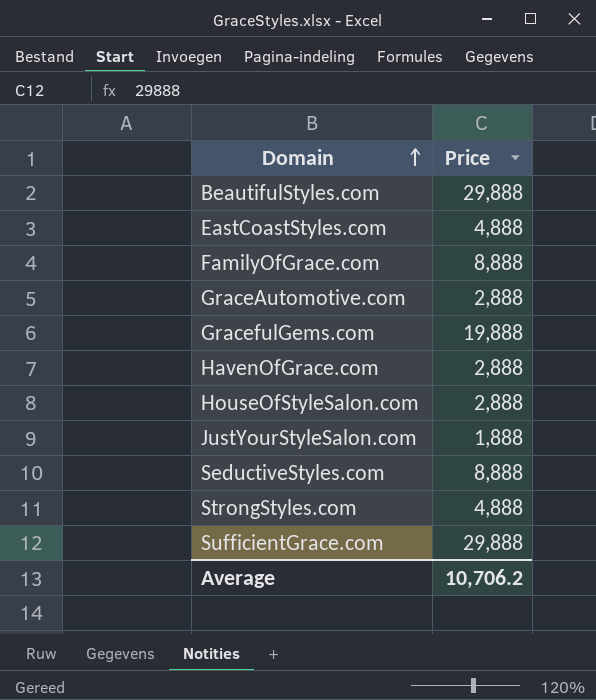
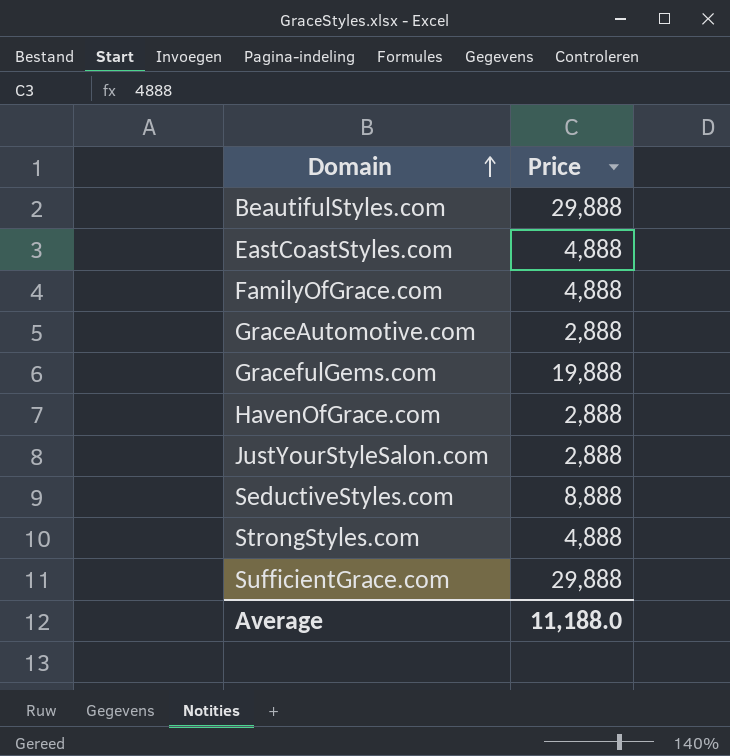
row HouseOfStyleSalon.com: 2,888 -> none
FamilyOfGrace.com | Price: 8,888 -> 4,888
JustYourStyleSalon.com | Price: 1,888 -> 2,888
Average | Price: 10,706.2 -> 11,188.0

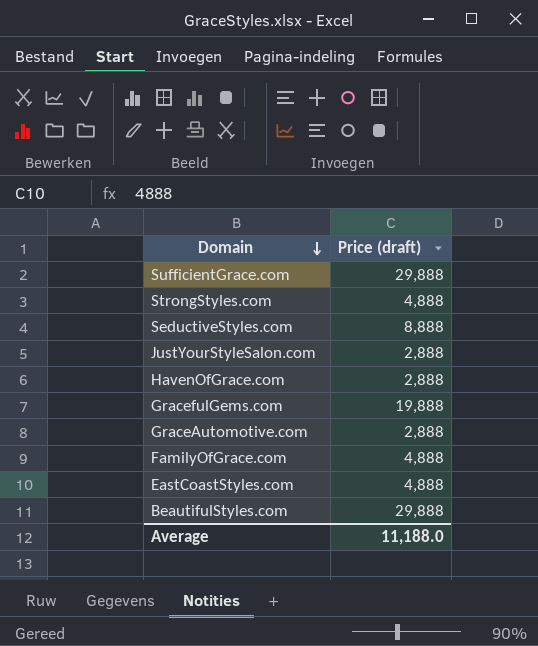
row order: Domain ascending -> Domain descending
column name: Price -> Price (draft)

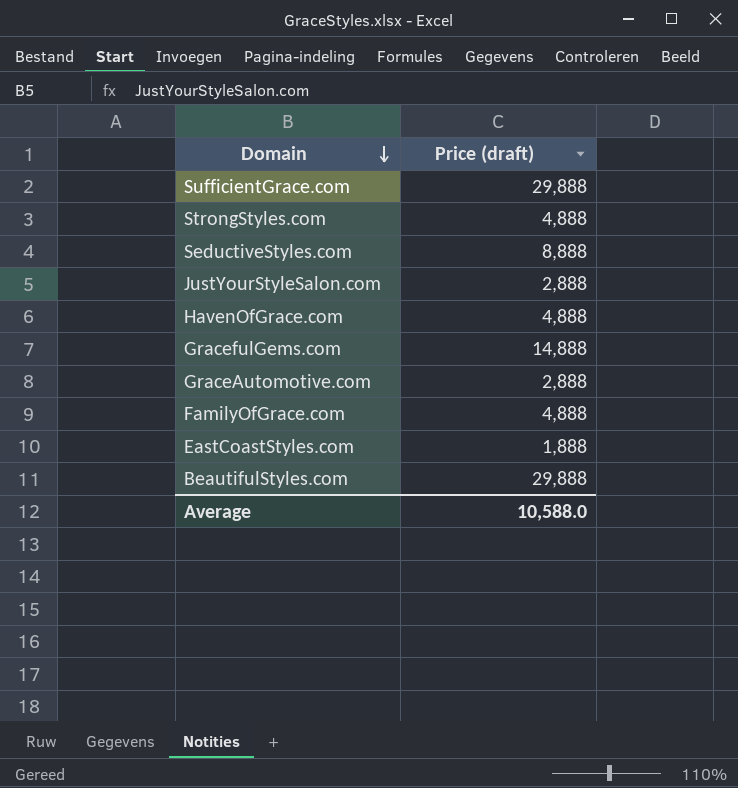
HavenOfGrace.com | Price (draft): 2,888 -> 4,888
GracefulGems.com | Price (draft): 19,888 -> 14,888
EastCoastStyles.com | Price (draft): 4,888 -> 1,888
Average | Price (draft): 11,188.0 -> 10,588.0

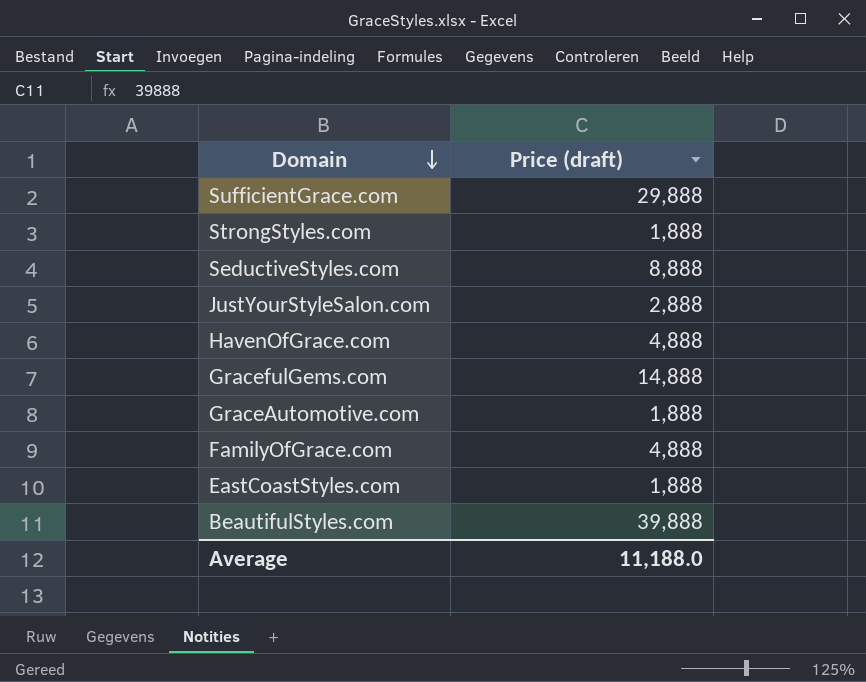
StrongStyles.com | Price (draft): 4,888 -> 1,888
GraceAutomotive.com | Price (draft): 2,888 -> 1,888
BeautifulStyles.com | Price (draft): 29,888 -> 39,888
Average | Price (draft): 10,588.0 -> 11,188.0

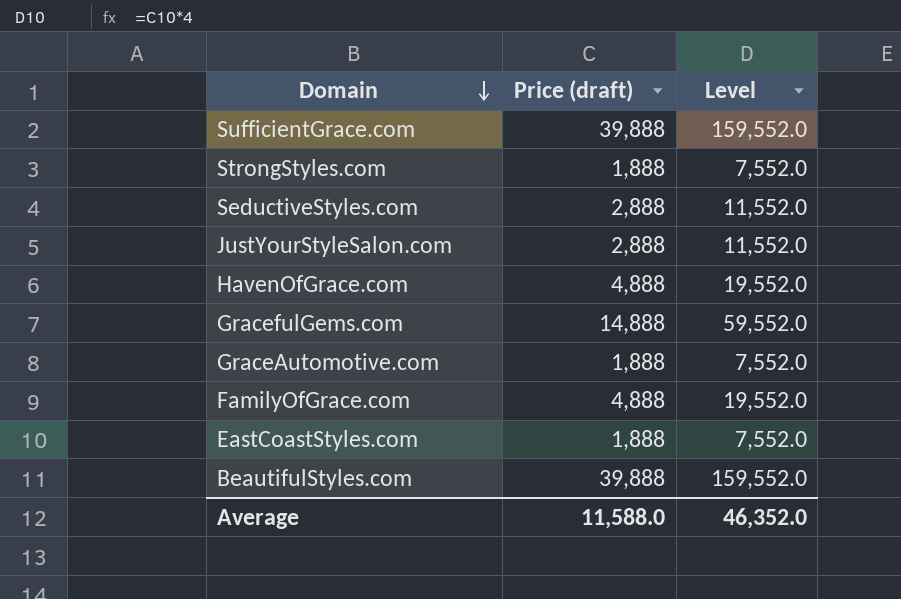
column Level | formula: none -> [Price (draft)] * 4
SufficientGrace.com | Price (draft): 29,888 -> 39,888
SeductiveStyles.com | Price (draft): 8,888 -> 2,888
Average | Price (draft): 11,188.0 -> 11,588.0

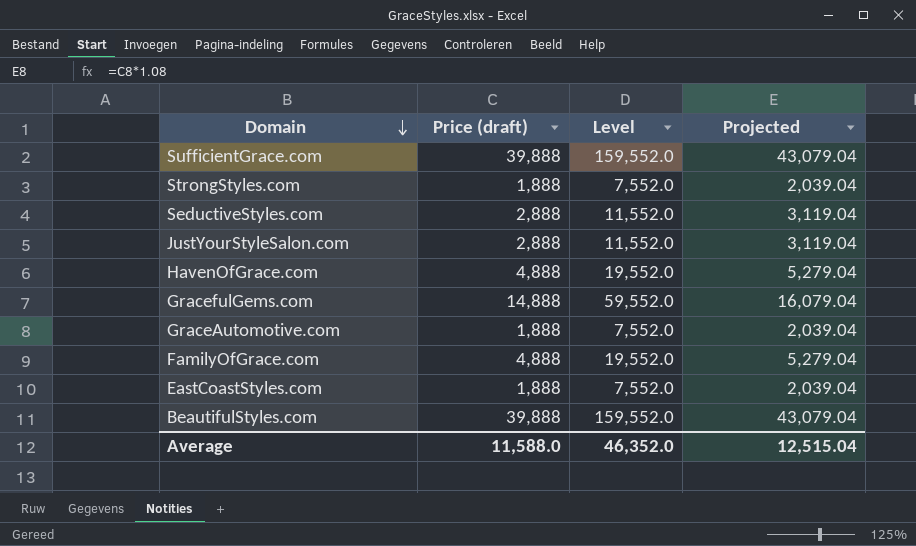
column Projected | formula: none -> [Price (draft)] * 1.08

